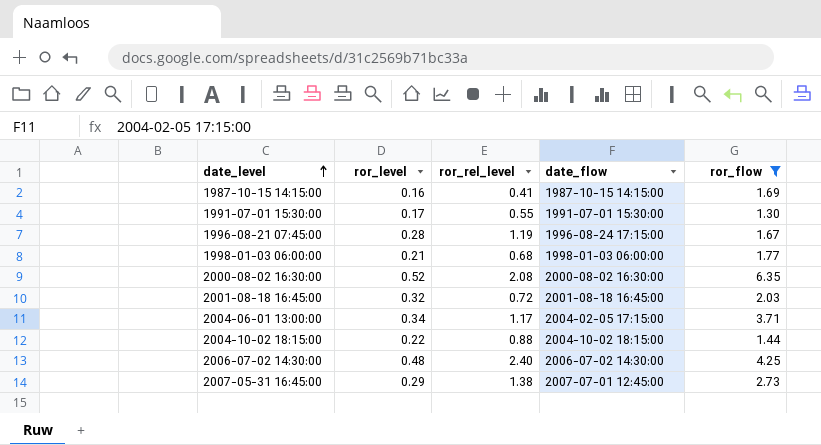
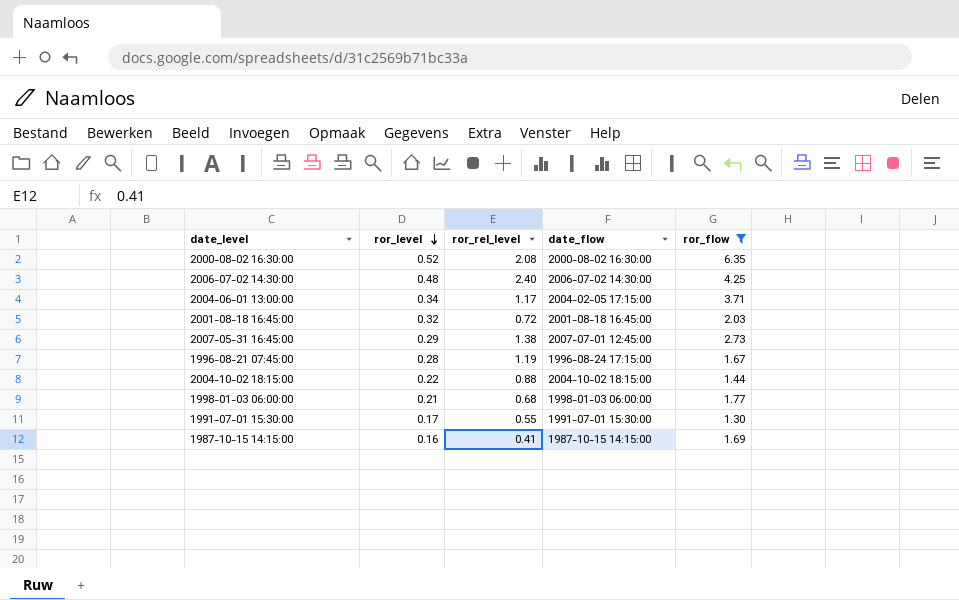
row order: date_level ascending -> ror_level descending

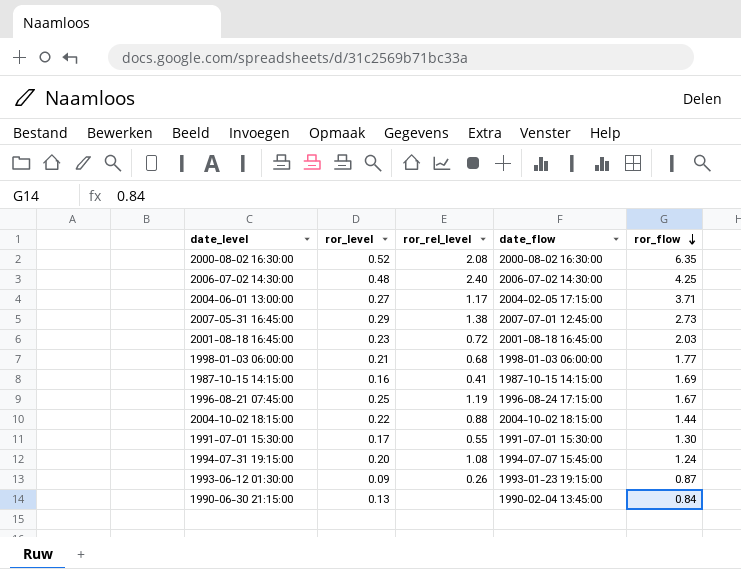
filter: ror_flow >= 1.30 -> none
row order: ror_level descending -> ror_flow descending
2004-06-01 13:00:00 | ror_level: 0.34 -> 0.27
2001-08-18 16:45:00 | ror_level: 0.32 -> 0.23
1996-08-21 07:45:00 | ror_level: 0.28 -> 0.25

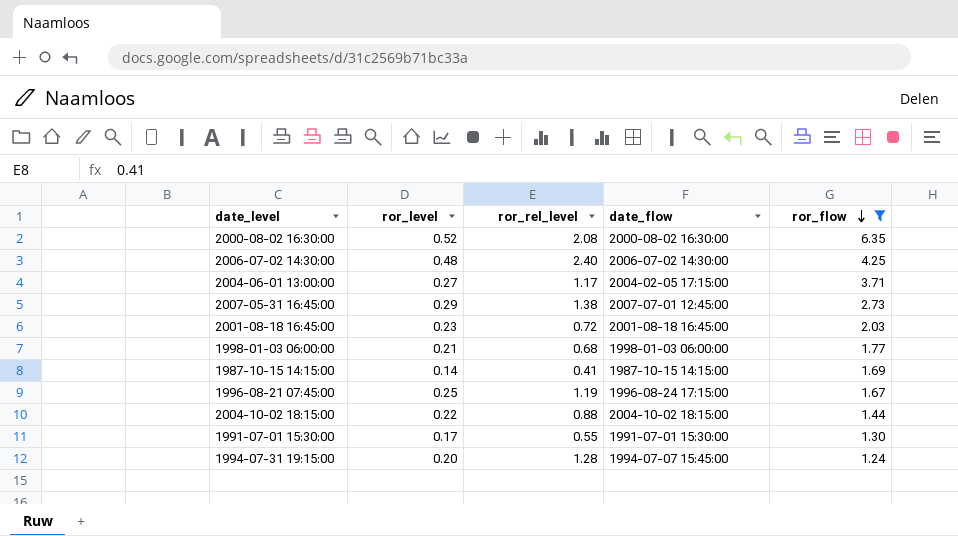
filter: none -> ror_flow >= 1.24
1987-10-15 14:15:00 | ror_level: 0.16 -> 0.14
1994-07-31 19:15:00 | ror_rel_level: 1.08 -> 1.28

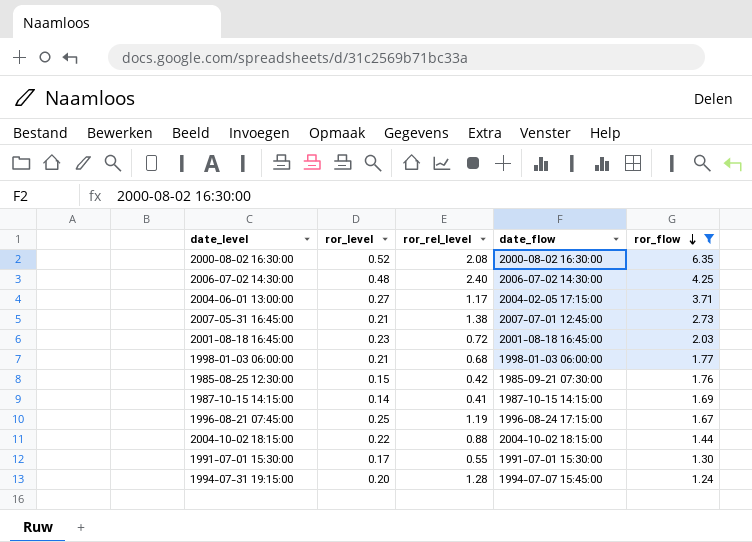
2007-05-31 16:45:00 | ror_level: 0.29 -> 0.21
row 1985-08-25 12:30:00: none -> 0.15 | 0.42 | 1985-09-21 07:30:00 | 1.76

